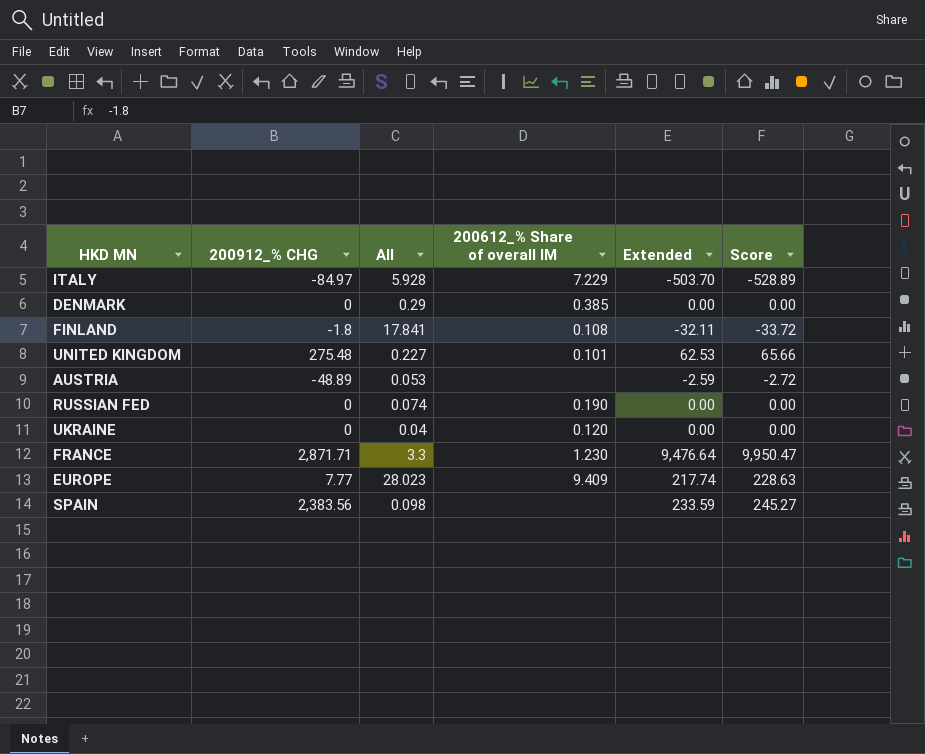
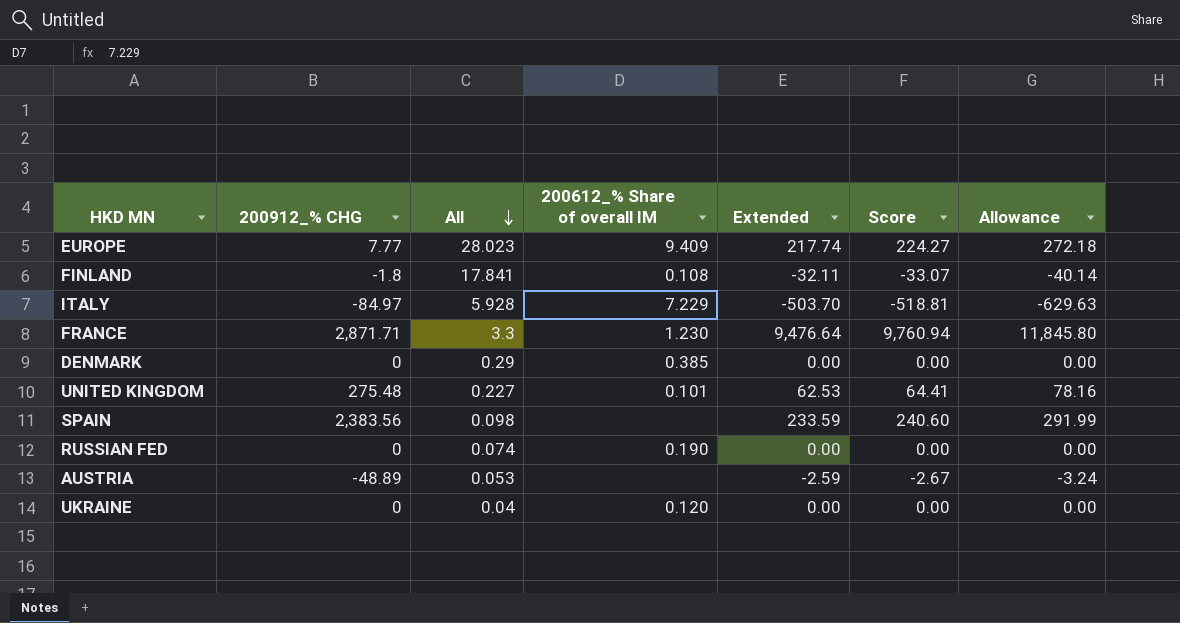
row order: none -> All descending
column Score | formula: [Extended] * 1.05 -> [Extended] * 1.03
column Allowance | formula: none -> [Extended] * 1.25

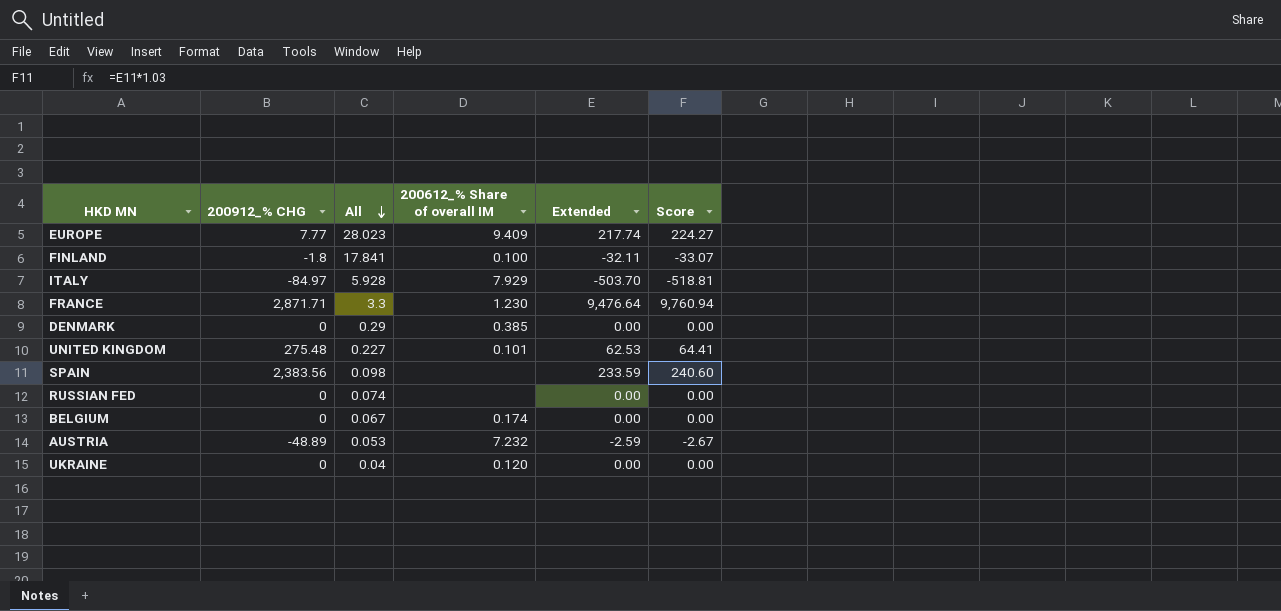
column Allowance | formula: [Extended] * 1.25 -> none
FINLAND | 200612_% Share of overall IM: 0.108 -> 0.100
ITALY | 200612_% Share of overall IM: 7.229 -> 7.929
RUSSIAN FED | 200612_% Share of overall IM: 0.190 -> none
row BELGIUM: none -> 0 | 0.067 | 0.174 | 0.00 | 0.00
AUSTRIA | 200612_% Share of overall IM: none -> 7.232

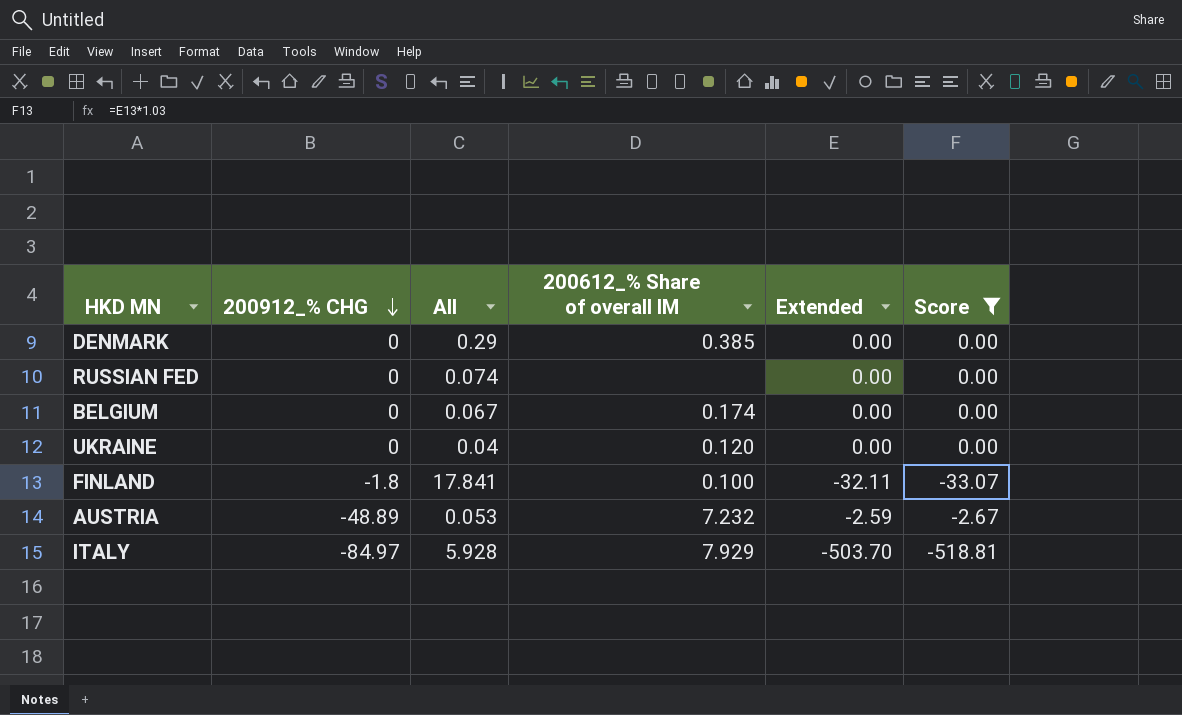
filter: none -> Score <= 0.00
row order: All descending -> 200912_% CHG descending

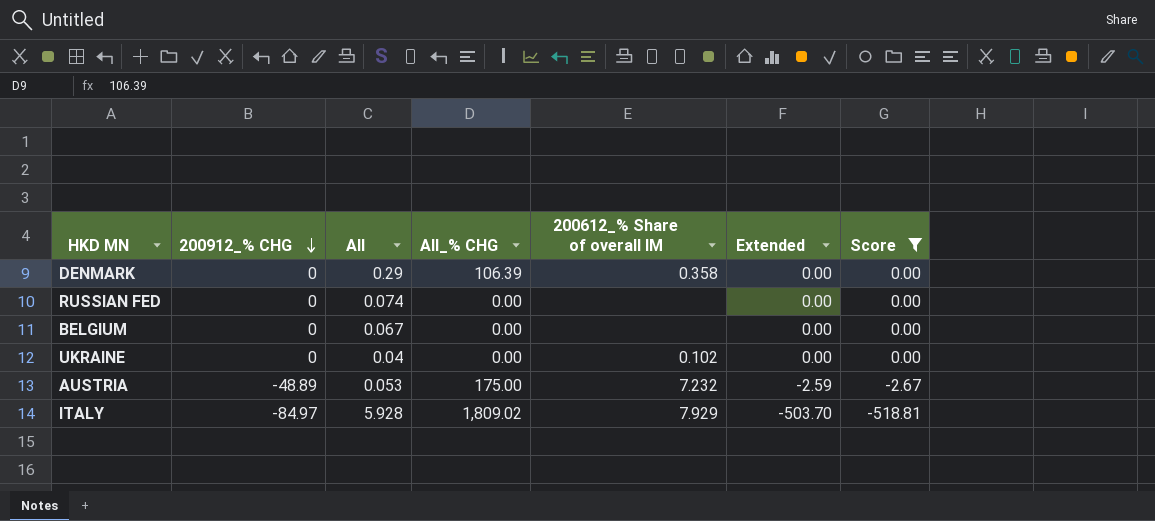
column All_% CHG | position: none -> 4
row FINLAND: -1.8 | 17.841 | 0.100 | -32.11 | -33.07 -> none
DENMARK | 200612_% Share of overall IM: 0.385 -> 0.358
BELGIUM | 200612_% Share of overall IM: 0.174 -> none
UKRAINE | 200612_% Share of overall IM: 0.120 -> 0.102

